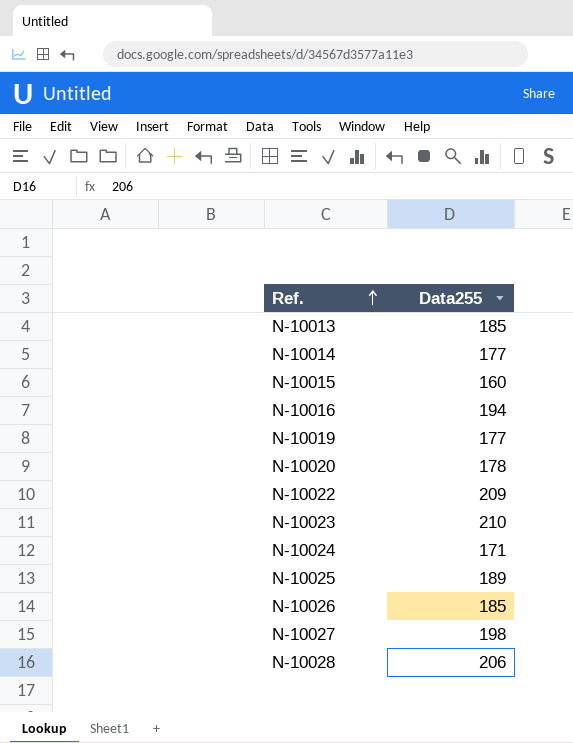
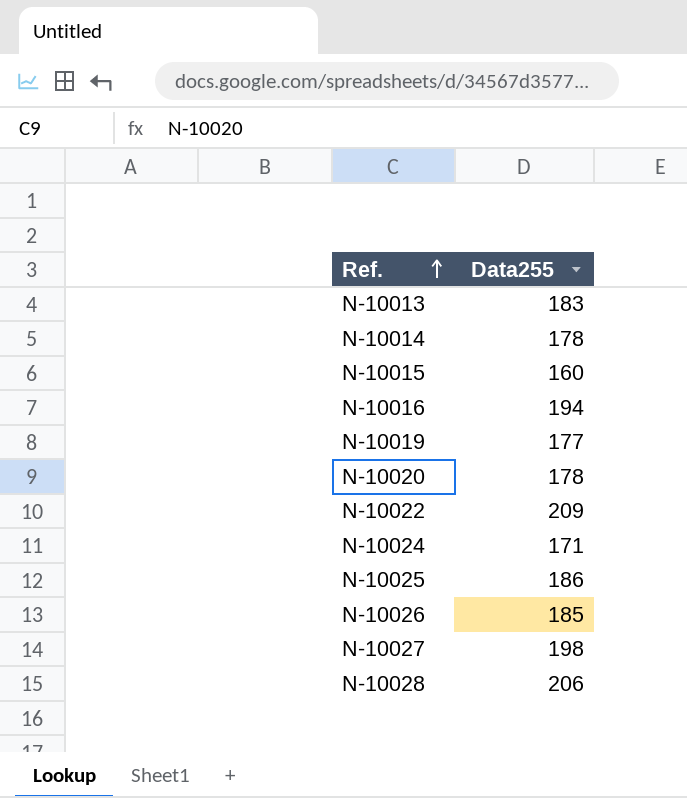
row N-10023: 210 -> none
N-10013 | Data255: 185 -> 183
N-10014 | Data255: 177 -> 178
N-10025 | Data255: 189 -> 186

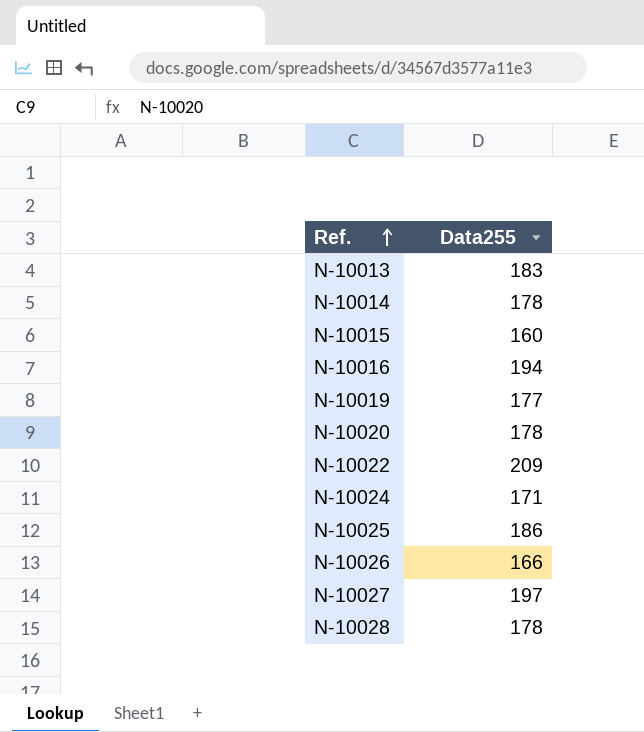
N-10026 | Data255: 185 -> 166
N-10027 | Data255: 198 -> 197
N-10028 | Data255: 206 -> 178

